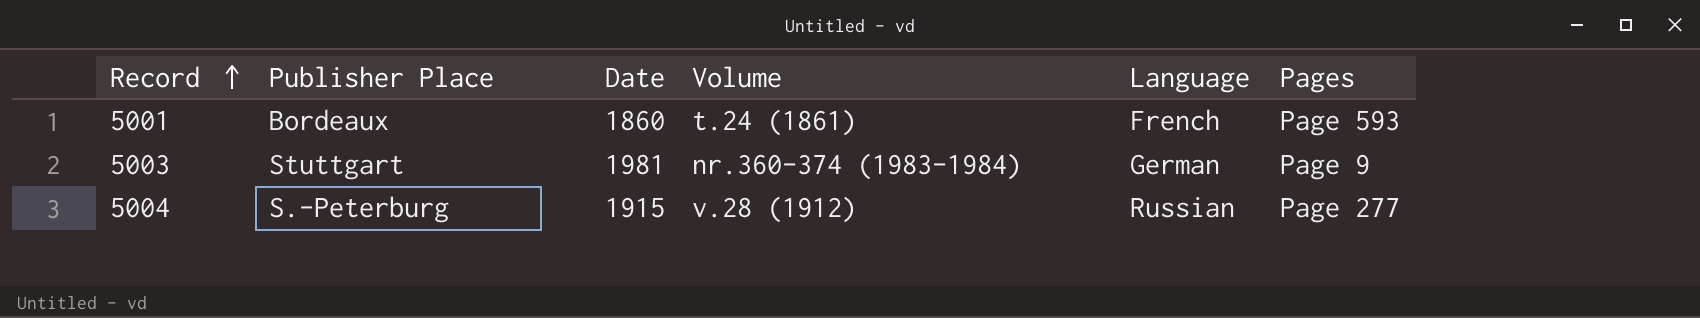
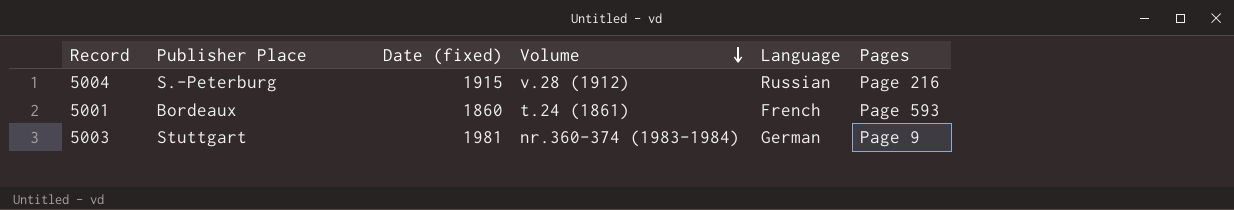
row order: Record ascending -> Volume descending
column name: Date -> Date (fixed)
5004 | Pages: Page 277 -> Page 216

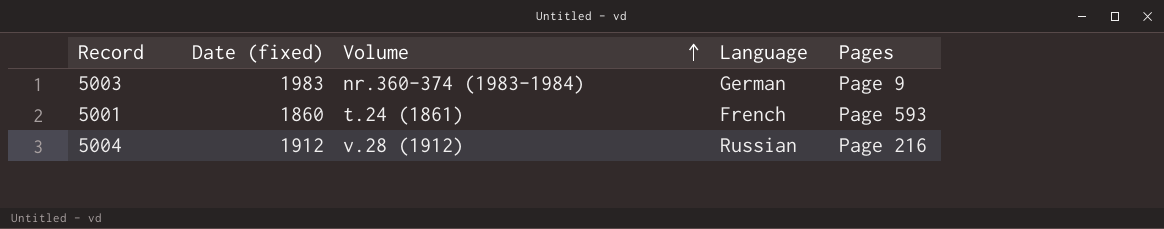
row order: Volume descending -> Volume ascending
column Publisher Place | position: 2 -> none
5003 | Date (fixed): 1981 -> 1983
5004 | Date (fixed): 1915 -> 1912

